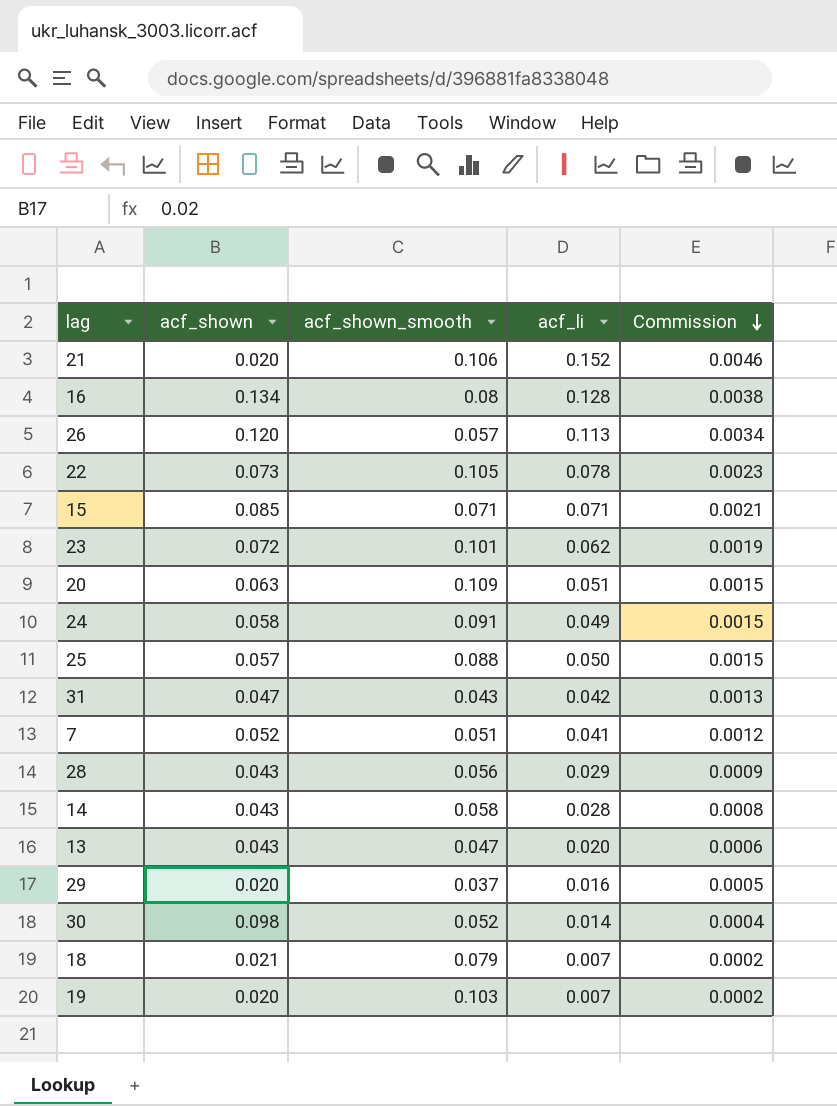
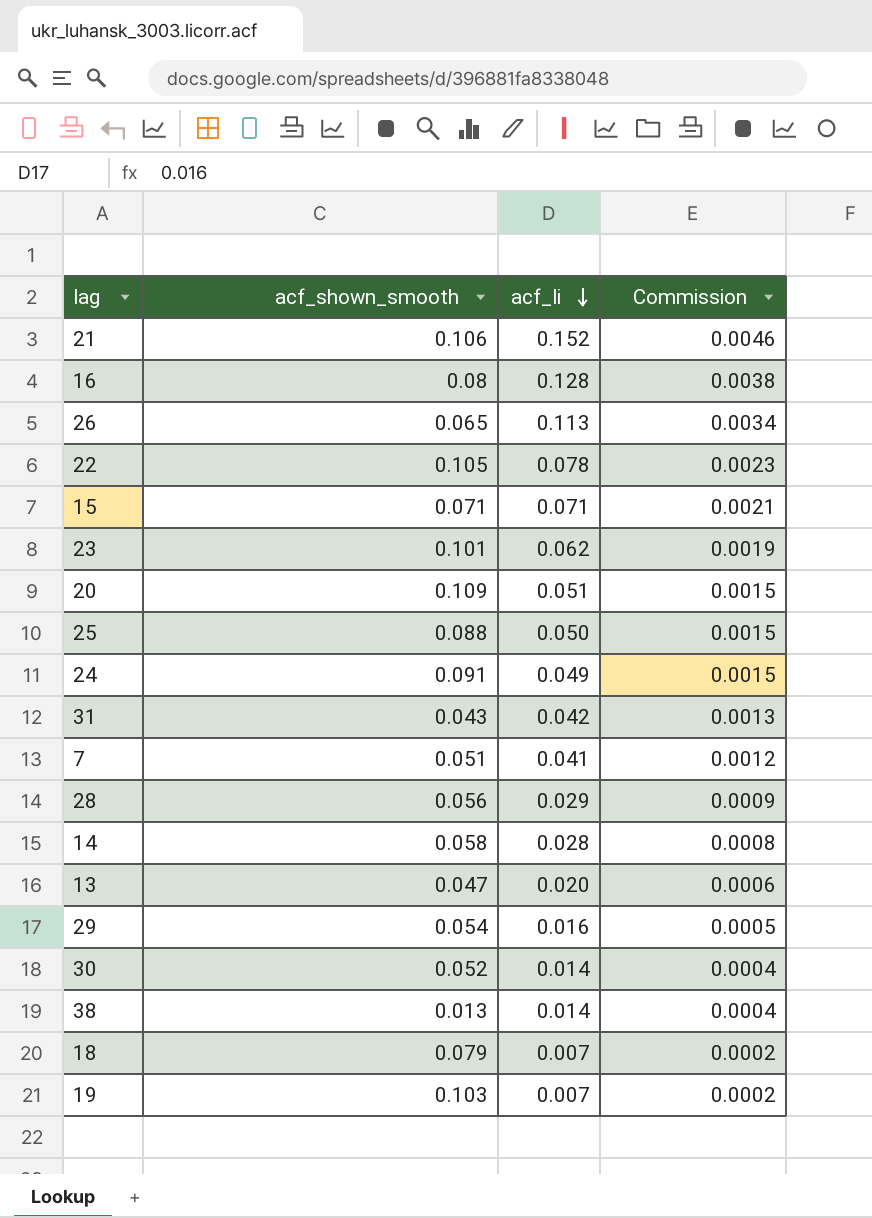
row order: Commission descending -> acf_li descending
column acf_shown | position: 2 -> none
26 | acf_shown_smooth: 0.057 -> 0.065
29 | acf_shown_smooth: 0.037 -> 0.054
row 38: none -> 0.013 | 0.014 | 0.0004

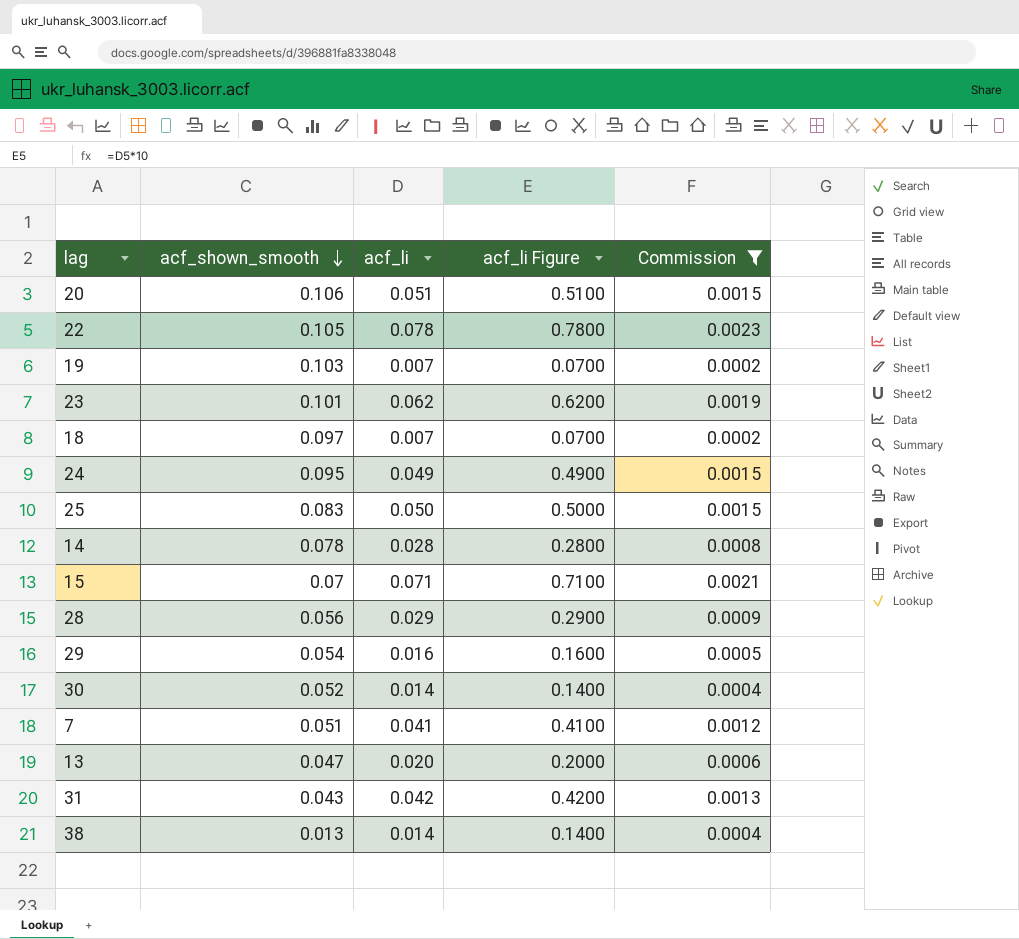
filter: none -> Commission <= 0.0023
row order: acf_li descending -> acf_shown_smooth descending
column acf_li Figure | formula: none -> [acf_li] * 10
20 | acf_shown_smooth: 0.109 -> 0.106
18 | acf_shown_smooth: 0.079 -> 0.097
24 | acf_shown_smooth: 0.091 -> 0.095
25 | acf_shown_smooth: 0.088 -> 0.083
14 | acf_shown_smooth: 0.058 -> 0.078
15 | acf_shown_smooth: 0.071 -> 0.07

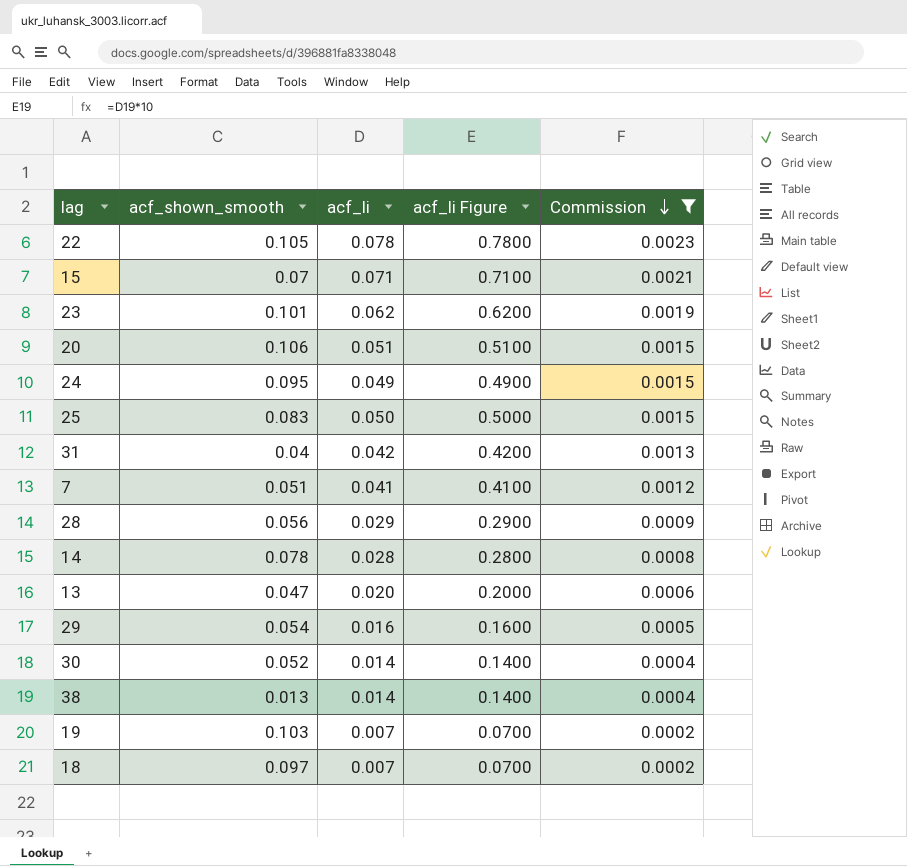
row order: acf_shown_smooth descending -> Commission descending
31 | acf_shown_smooth: 0.043 -> 0.04

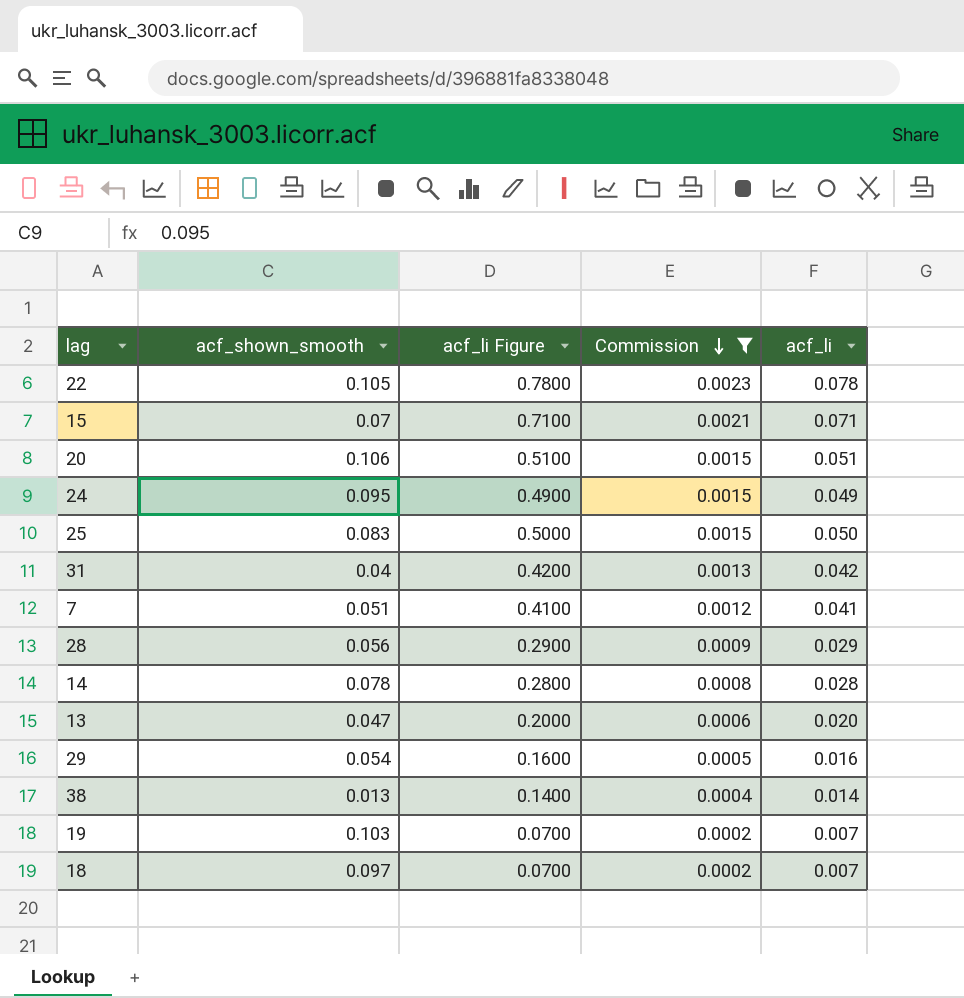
column acf_li | position: 3 -> 5
row 23: 0.101 | 0.062 | 0.6200 | 0.0019 -> none
row 30: 0.052 | 0.014 | 0.1400 | 0.0004 -> none

